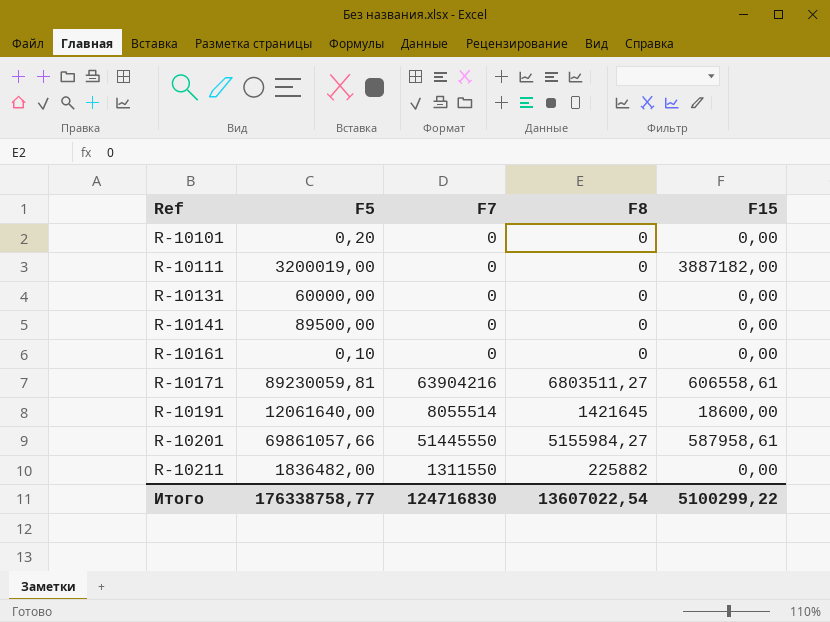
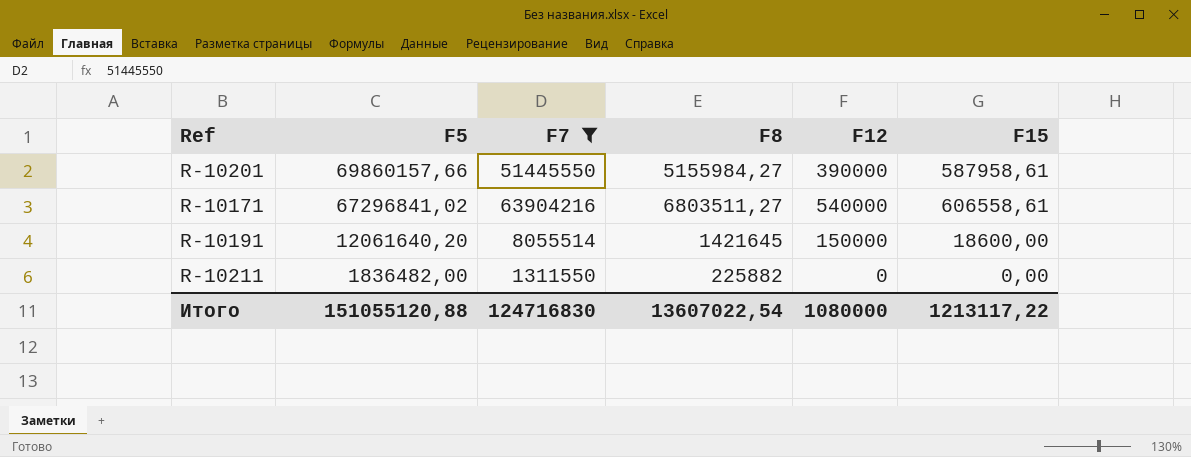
filter: none -> F7 != 0
row order: Ref ascending -> F5 descending
column F12 | position: none -> 5
R-10201 | F5: 69861057,66 -> 69860157,66
R-10171 | F5: 89230059,81 -> 67296841,02
R-10191 | F5: 12061640,00 -> 12061640,20
Итого | F5: 176338758,77 -> 151055120,88
Итого | F15: 5100299,22 -> 1213117,22

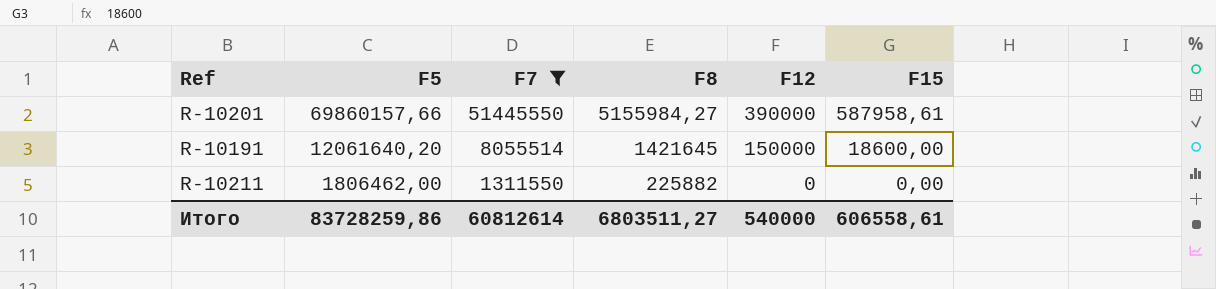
row R-10171: 67296841,02 | 63904216 | 6803511,27 | 540000 | 606558,61 -> none
R-10211 | F5: 1836482,00 -> 1806462,00
Итого | F5: 151055120,88 -> 83728259,86
Итого | F7: 124716830 -> 60812614
Итого | F8: 13607022,54 -> 6803511,27
Итого | F12: 1080000 -> 540000
Итого | F15: 1213117,22 -> 606558,61

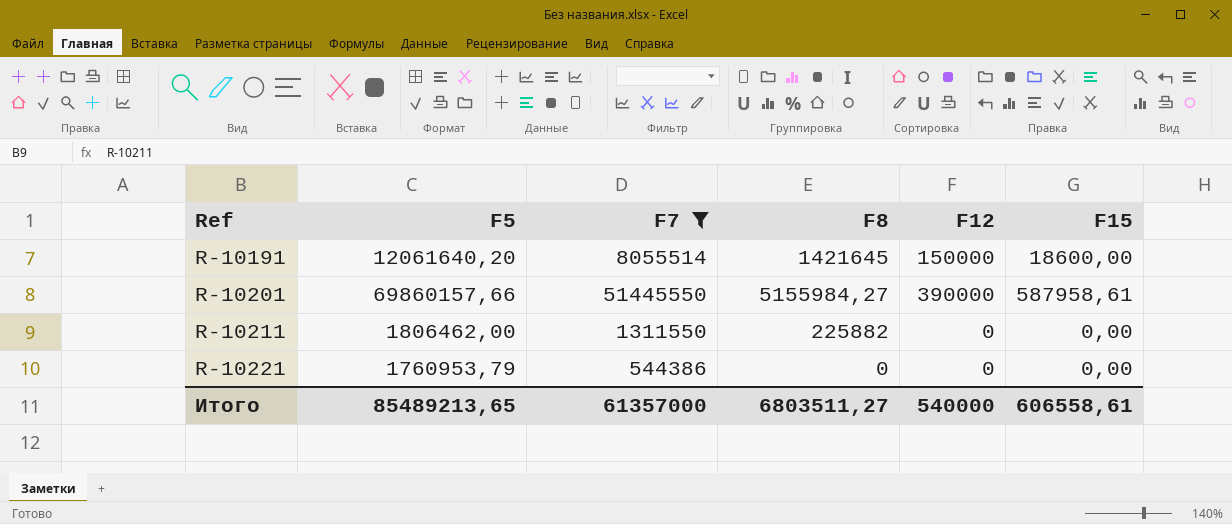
row order: F5 descending -> Ref ascending
row R-10221: none -> 1760953,79 | 544386 | 0 | 0 | 0,00
Итого | F5: 83728259,86 -> 85489213,65
Итого | F7: 60812614 -> 61357000

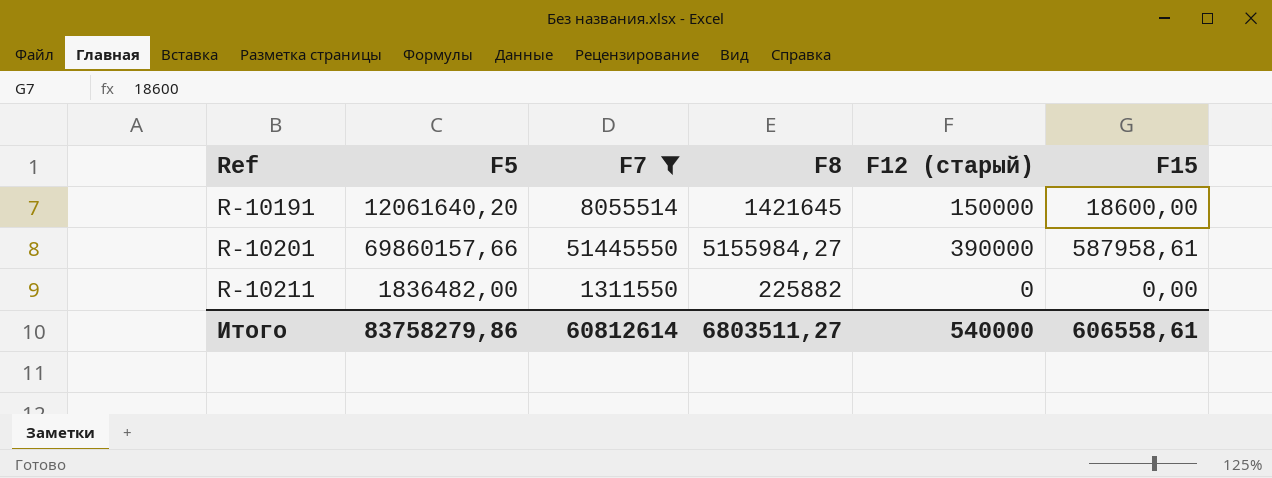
column name: F12 -> F12 (старый)
row R-10221: 1760953,79 | 544386 | 0 | 0 | 0,00 -> none
R-10211 | F5: 1806462,00 -> 1836482,00
Итого | F5: 85489213,65 -> 83758279,86
Итого | F7: 61357000 -> 60812614

